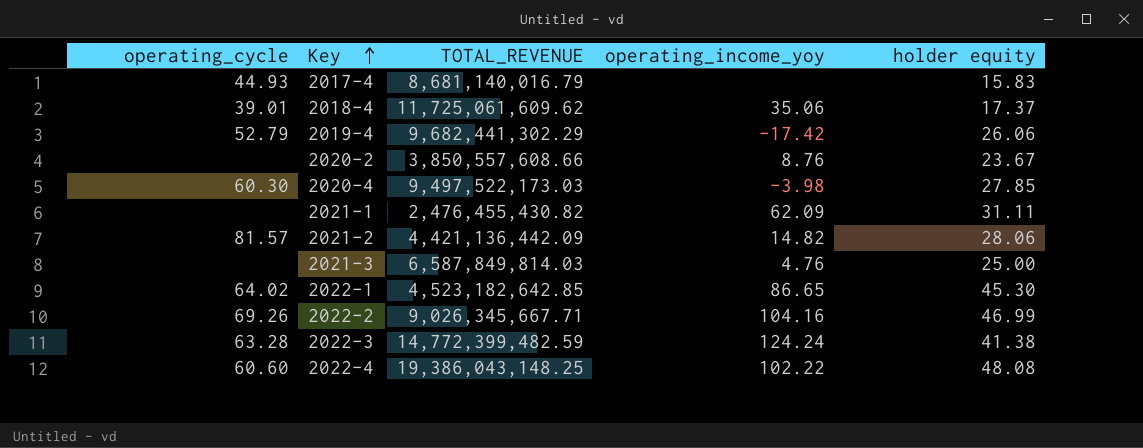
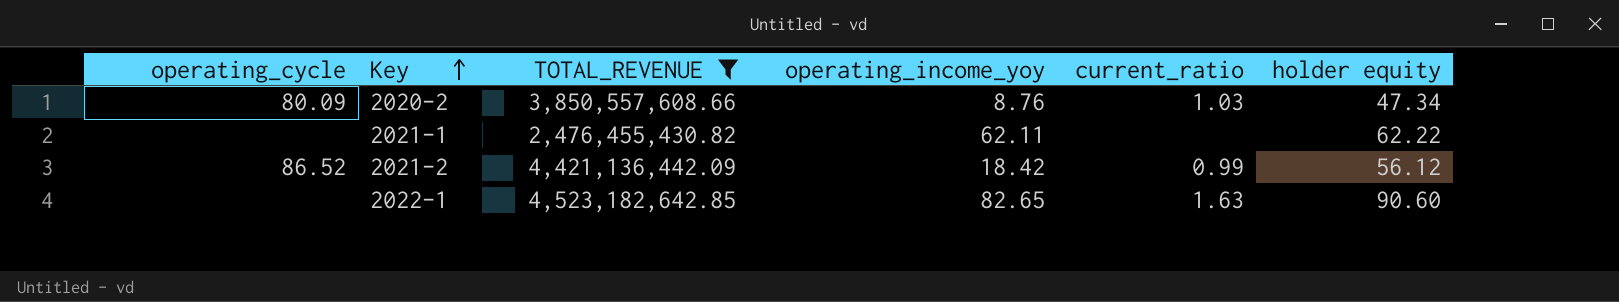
filter: none -> TOTAL_REVENUE <= 4,523,182,642.85
column current_ratio | position: none -> 5
2020-2 | operating_cycle: none -> 80.09
2020-2 | holder equity: 23.67 -> 47.34
2021-1 | operating_income_yoy: 62.09 -> 62.11
2021-1 | holder equity: 31.11 -> 62.22
2021-2 | operating_cycle: 81.57 -> 86.52
2021-2 | operating_income_yoy: 14.82 -> 18.42
2021-2 | holder equity: 28.06 -> 56.12
2022-1 | operating_cycle: 64.02 -> none
2022-1 | operating_income_yoy: 86.65 -> 82.65
2022-1 | holder equity: 45.30 -> 90.60

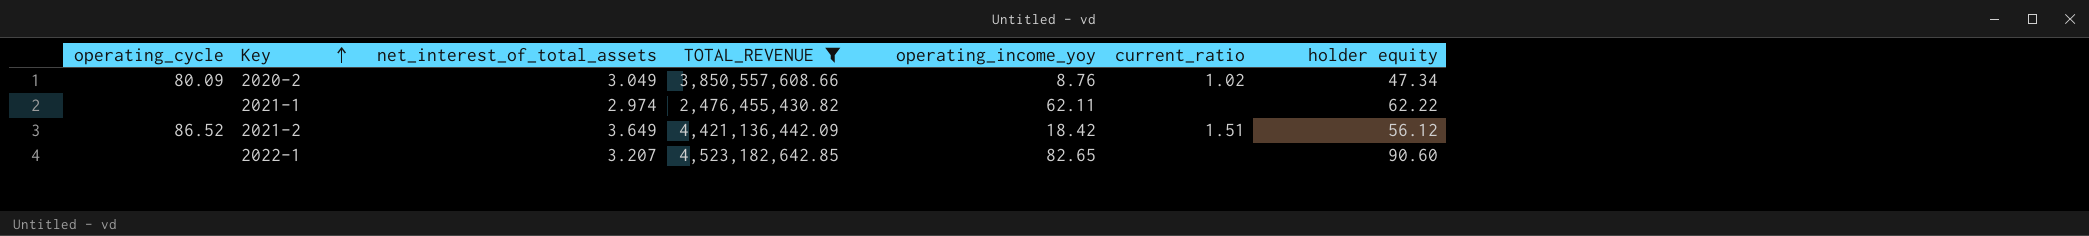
column net_interest_of_total_assets | position: none -> 3
2020-2 | current_ratio: 1.03 -> 1.02
2021-2 | current_ratio: 0.99 -> 1.51
2022-1 | current_ratio: 1.63 -> none

